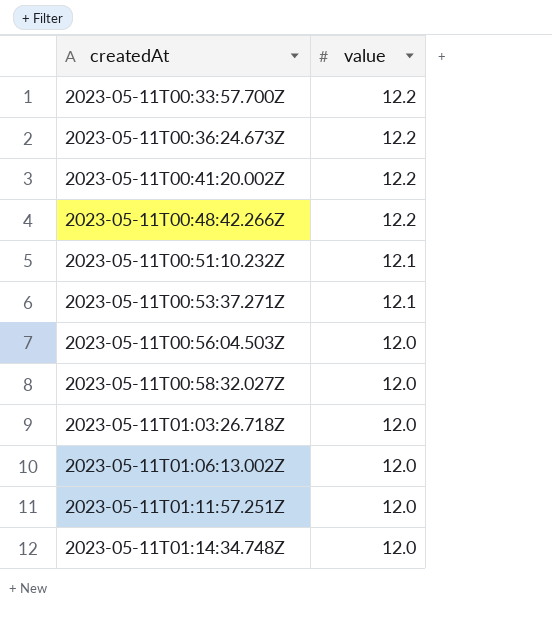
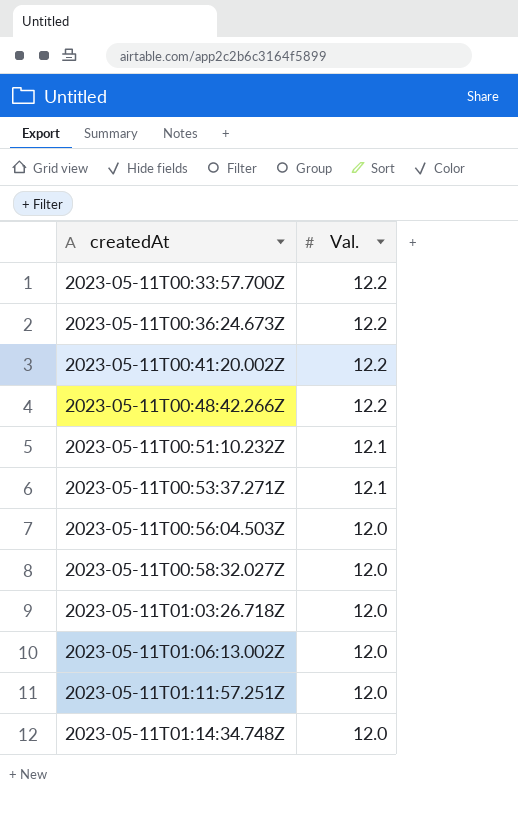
column name: value -> Val.

